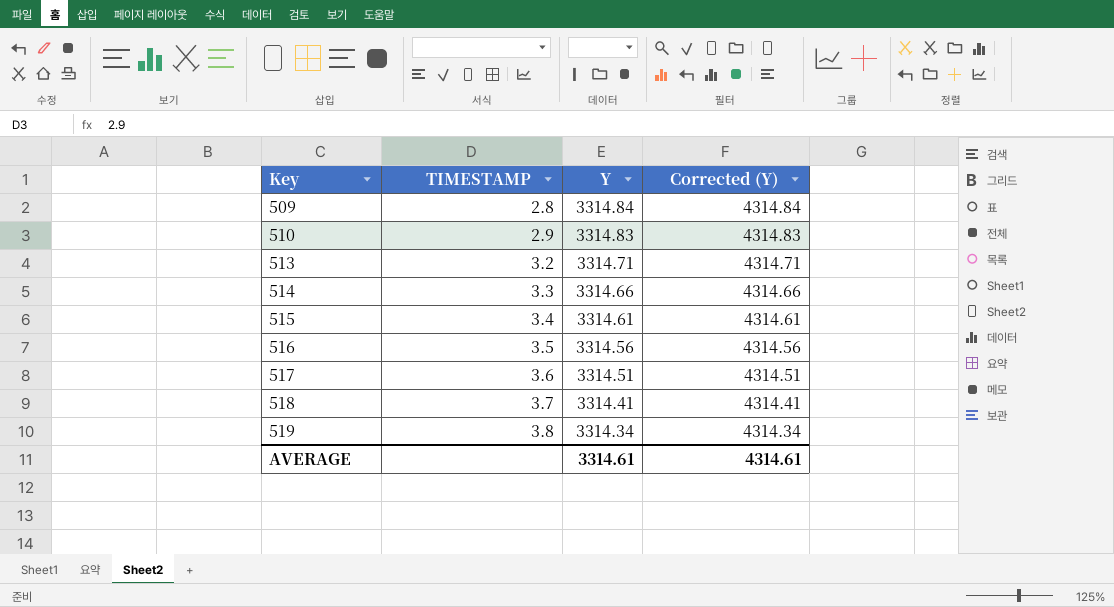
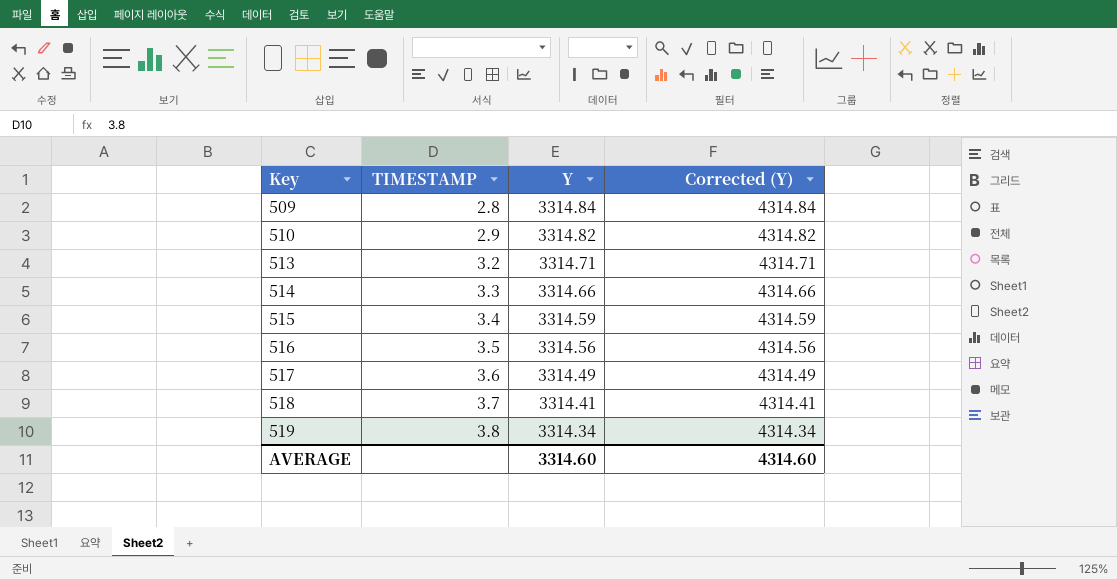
510 | Y: 3314.83 -> 3314.82
510 | Corrected (Y): 4314.83 -> 4314.82
515 | Y: 3314.61 -> 3314.59
515 | Corrected (Y): 4314.61 -> 4314.59
517 | Y: 3314.51 -> 3314.49
517 | Corrected (Y): 4314.51 -> 4314.49
AVERAGE | Y: 3314.61 -> 3314.60
AVERAGE | Corrected (Y): 4314.61 -> 4314.60

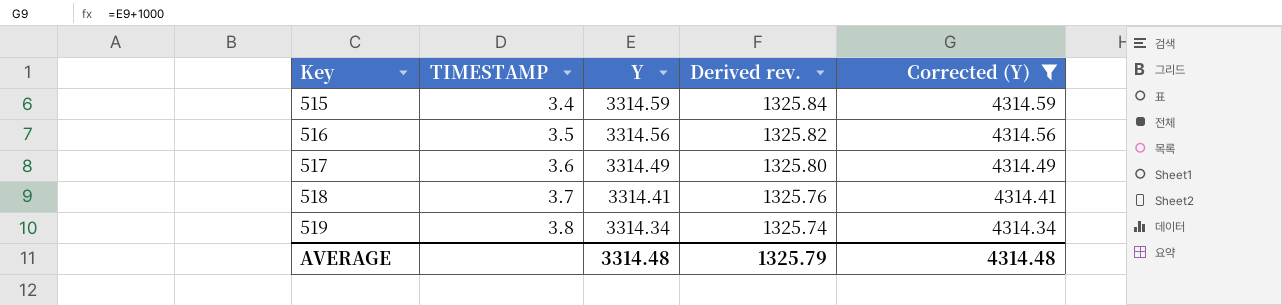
filter: none -> Corrected (Y) <= 4314.59
column Derived rev. | formula: none -> [Y] * 0.4
AVERAGE | Y: 3314.60 -> 3314.48
AVERAGE | Corrected (Y): 4314.60 -> 4314.48

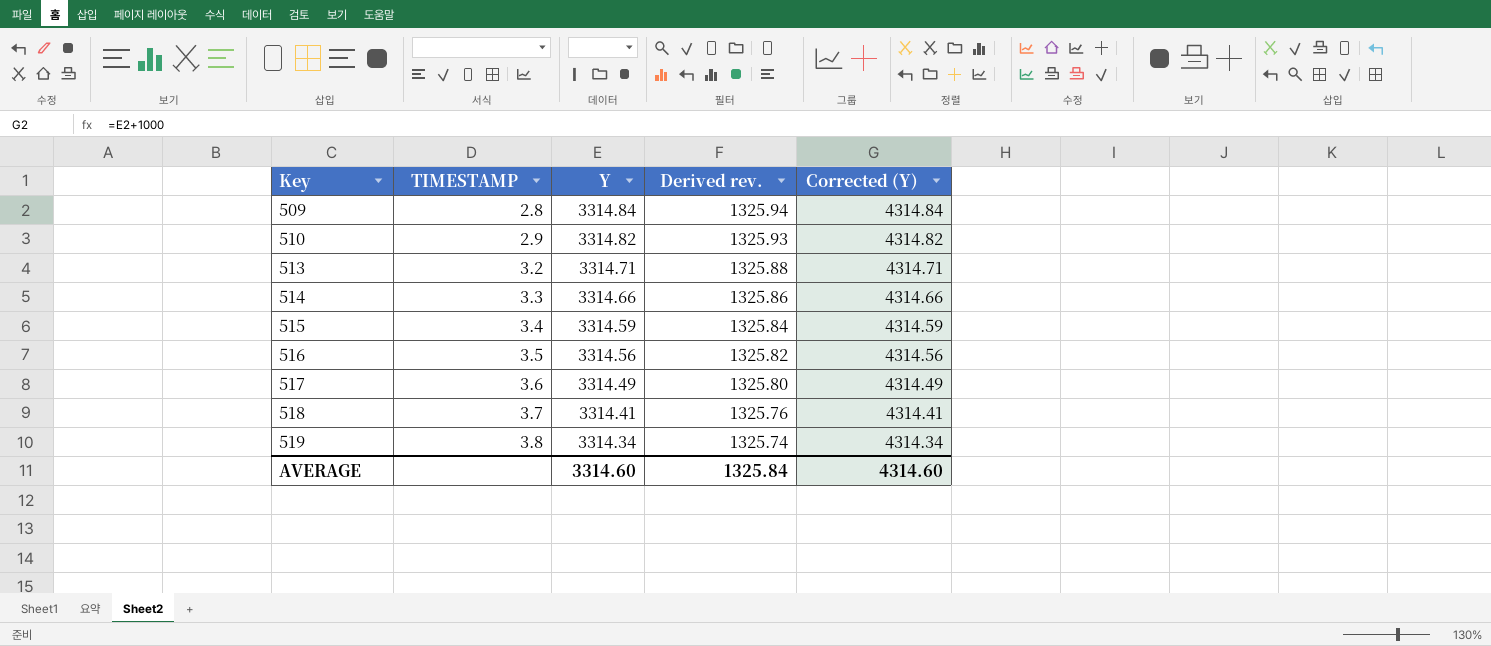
filter: Corrected (Y) <= 4314.59 -> none
AVERAGE | Y: 3314.48 -> 3314.60
AVERAGE | Derived rev.: 1325.79 -> 1325.84
AVERAGE | Corrected (Y): 4314.48 -> 4314.60

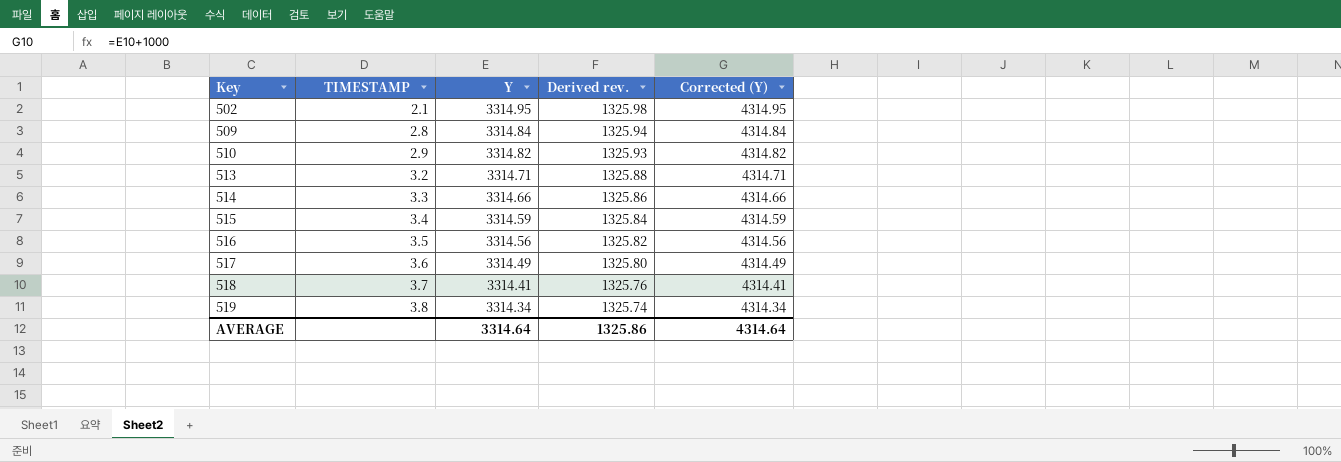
row 502: none -> 2.1 | 3314.95 | 1325.98 | 4314.95
AVERAGE | Y: 3314.60 -> 3314.64
AVERAGE | Derived rev.: 1325.84 -> 1325.86
AVERAGE | Corrected (Y): 4314.60 -> 4314.64

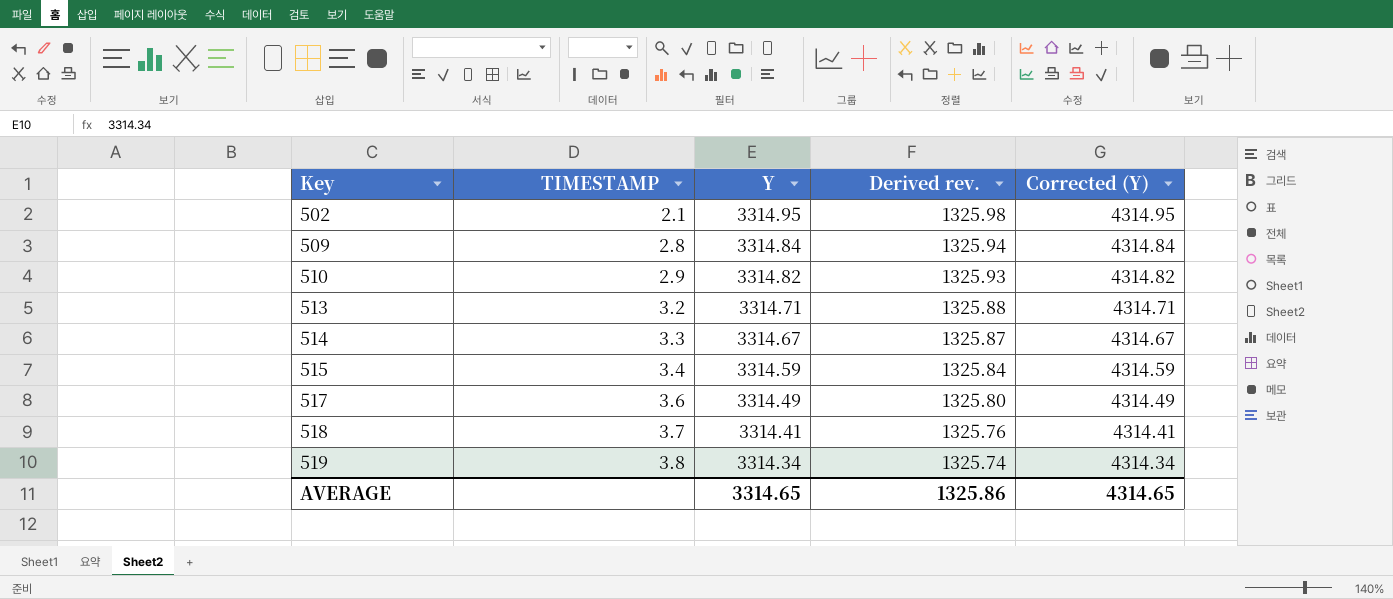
row 516: 3.5 | 3314.56 | 1325.82 | 4314.56 -> none
514 | Y: 3314.66 -> 3314.67
514 | Derived rev.: 1325.86 -> 1325.87
514 | Corrected (Y): 4314.66 -> 4314.67
AVERAGE | Y: 3314.64 -> 3314.65
AVERAGE | Corrected (Y): 4314.64 -> 4314.65

